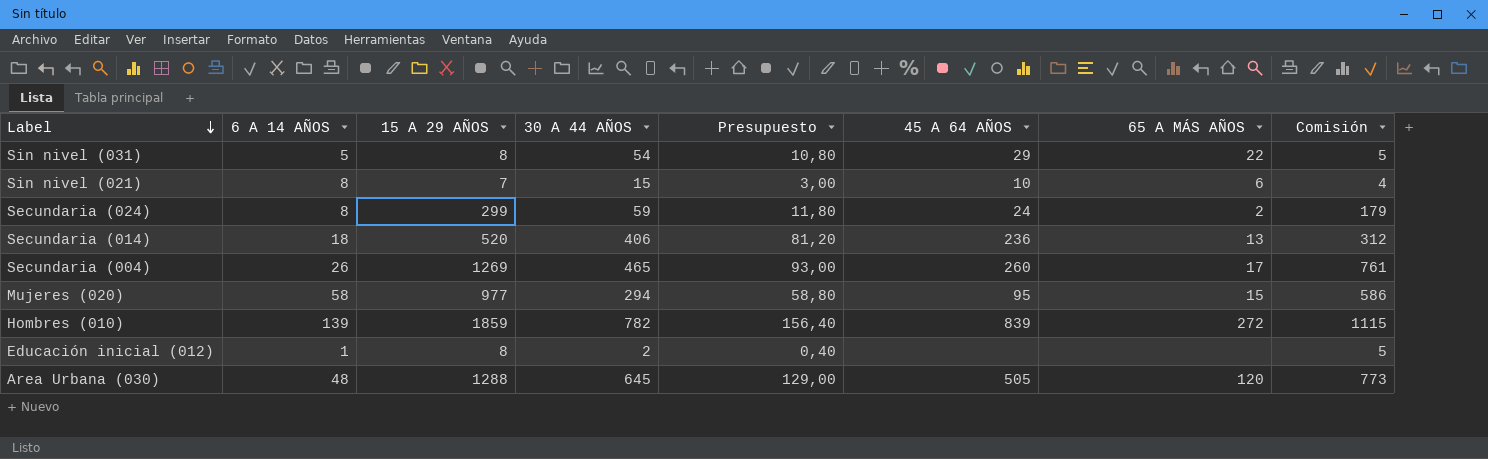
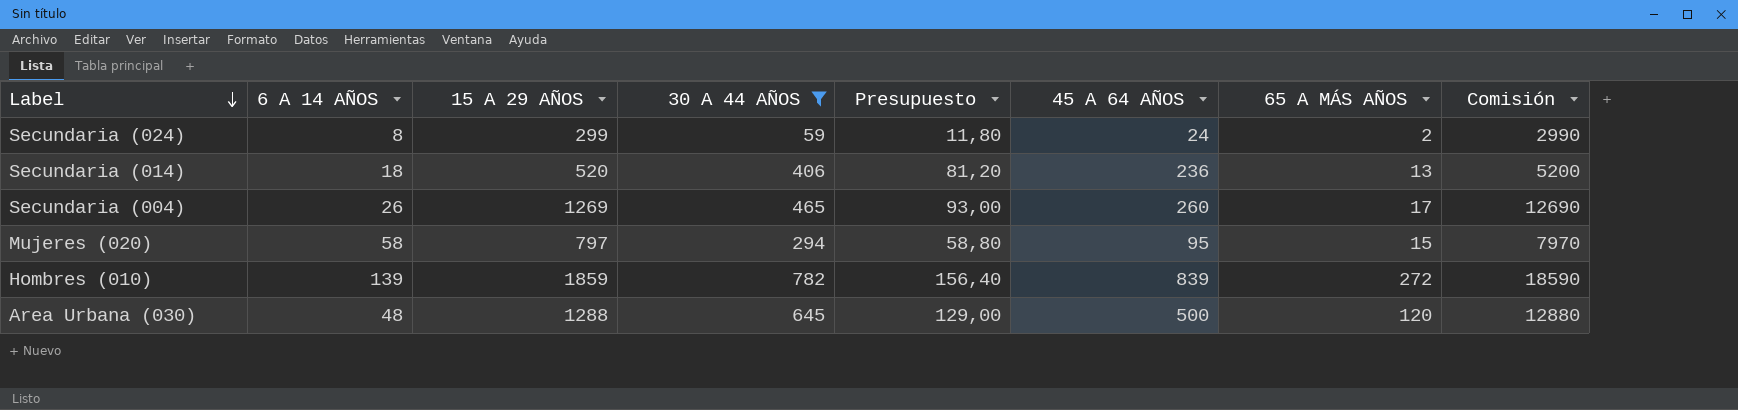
filter: none -> 30 A 44 AÑOS >= 59
column Comisión | formula: [15 A 29 AÑOS] * 0,6 -> [15 A 29 AÑOS] * 10
Mujeres (020) | 15 A 29 AÑOS: 977 -> 797
Area Urbana (030) | 45 A 64 AÑOS: 505 -> 500

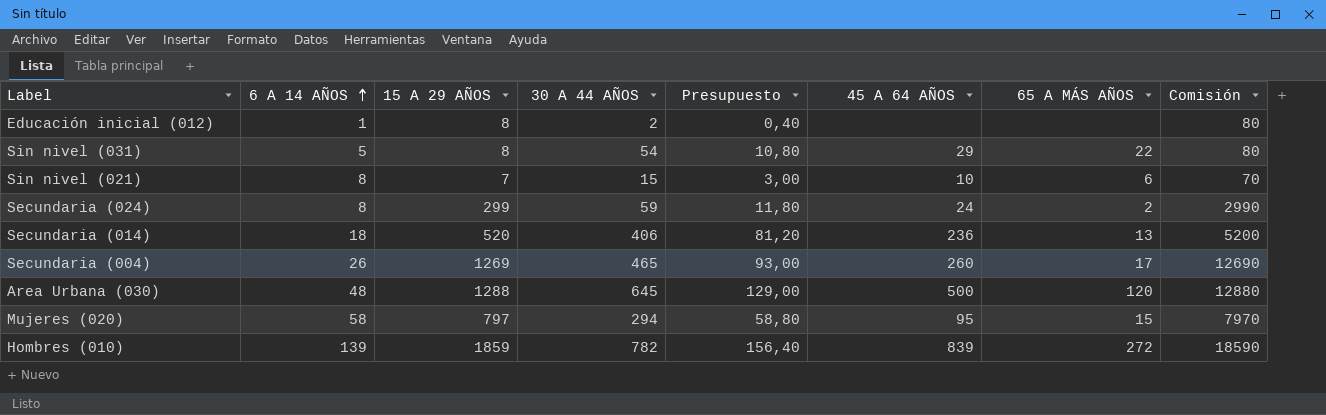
filter: 30 A 44 AÑOS >= 59 -> none
row order: Label descending -> 6 A 14 AÑOS ascending

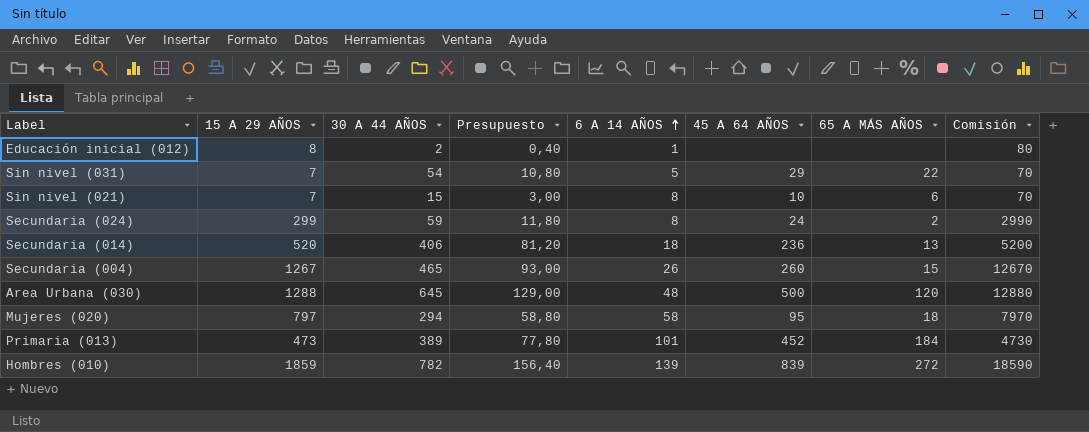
column 6 A 14 AÑOS | position: 2 -> 5
Sin nivel (031) | 15 A 29 AÑOS: 8 -> 7
Sin nivel (031) | Comisión: 80 -> 70
Secundaria (004) | 15 A 29 AÑOS: 1269 -> 1267
Secundaria (004) | 65 A MÁS AÑOS: 17 -> 15
Secundaria (004) | Comisión: 12690 -> 12670
Mujeres (020) | 65 A MÁS AÑOS: 15 -> 18
row Primaria (013): none -> 473 | 389 | 77,80 | 101 | 452 | 184 | 4730

